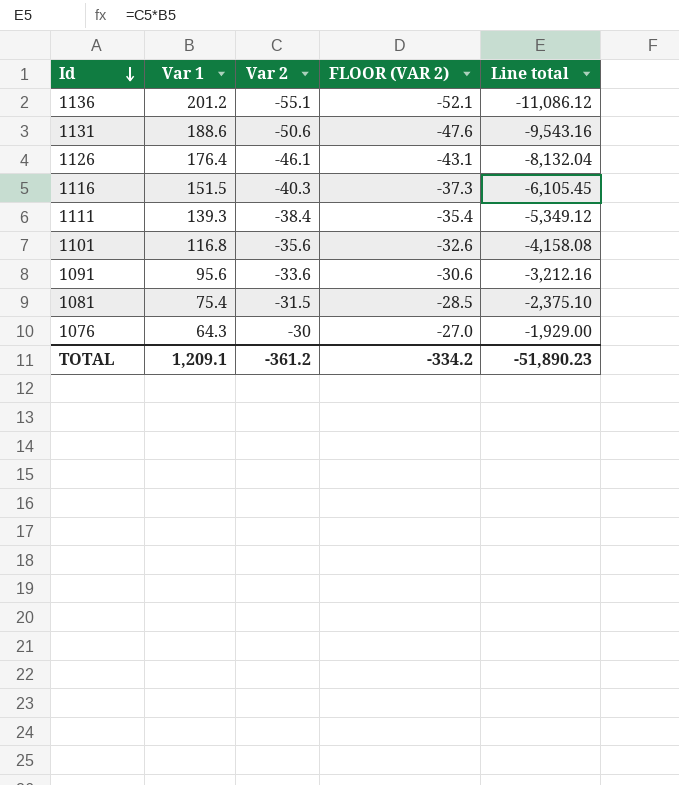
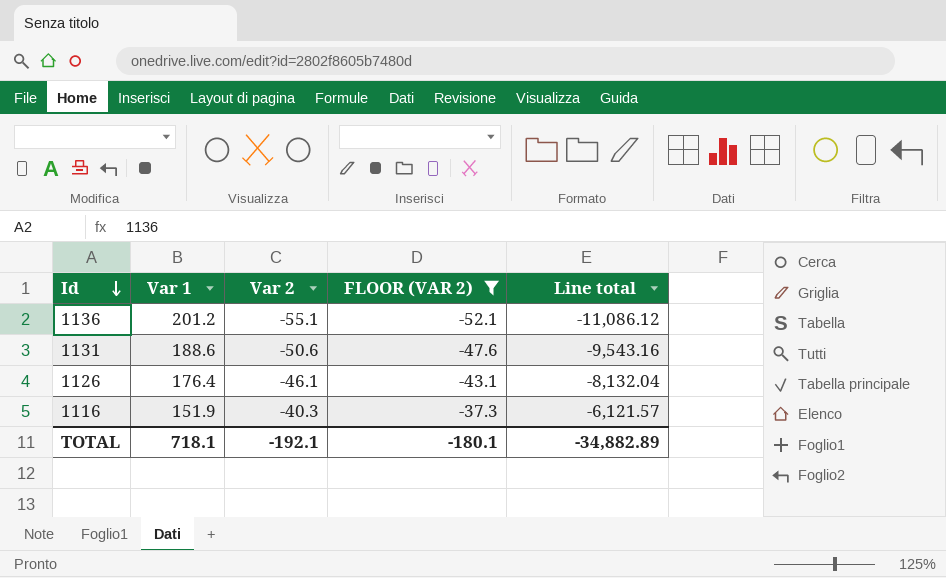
filter: none -> FLOOR (VAR 2) <= -37.3
1116 | Var 1: 151.5 -> 151.9
1116 | Line total: -6,105.45 -> -6,121.57
TOTAL | Var 1: 1,209.1 -> 718.1
TOTAL | Var 2: -361.2 -> -192.1
TOTAL | FLOOR (VAR 2): -334.2 -> -180.1
TOTAL | Line total: -51,890.23 -> -34,882.89

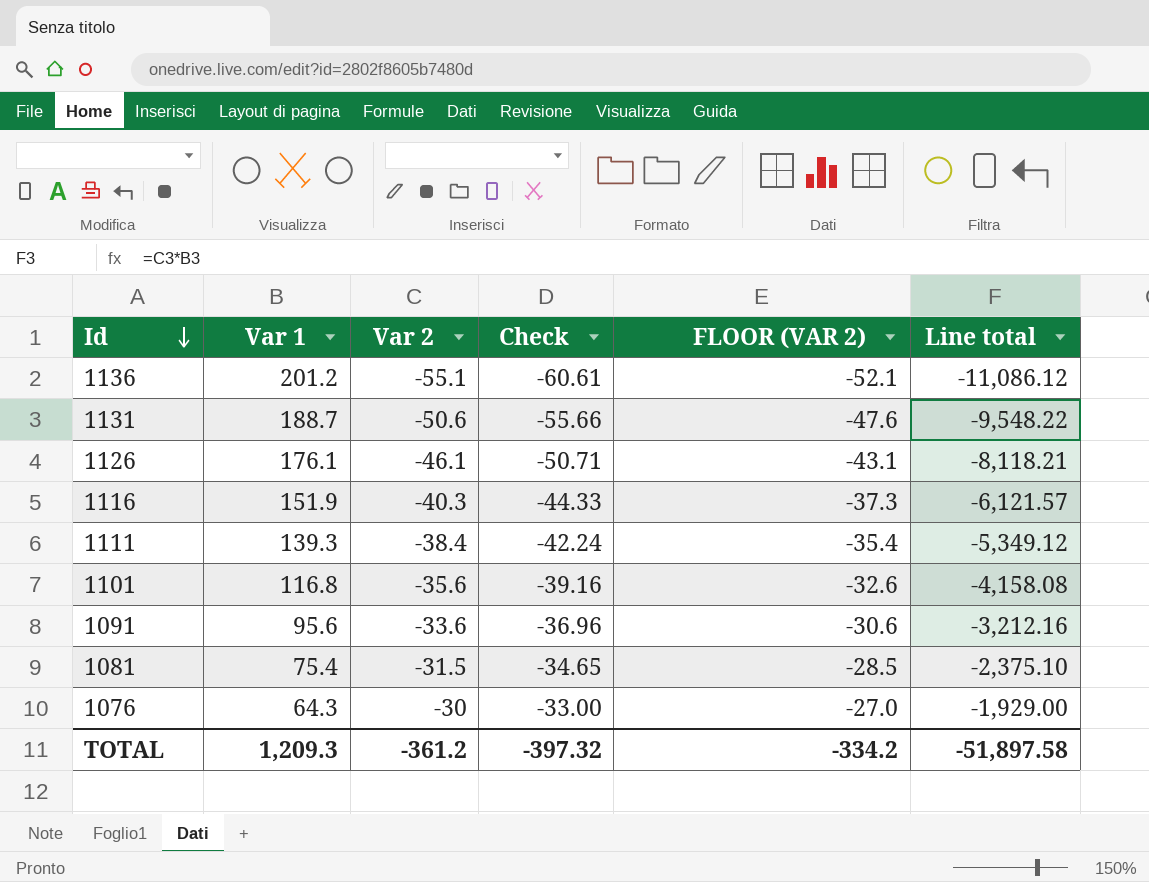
filter: FLOOR (VAR 2) <= -37.3 -> none
column Check | formula: none -> [Var 2] * 1.1
1131 | Var 1: 188.6 -> 188.7
1131 | Line total: -9,543.16 -> -9,548.22
1126 | Var 1: 176.4 -> 176.1
1126 | Line total: -8,132.04 -> -8,118.21
TOTAL | Var 1: 718.1 -> 1,209.3
TOTAL | Var 2: -192.1 -> -361.2
TOTAL | FLOOR (VAR 2): -180.1 -> -334.2
TOTAL | Line total: -34,882.89 -> -51,897.58

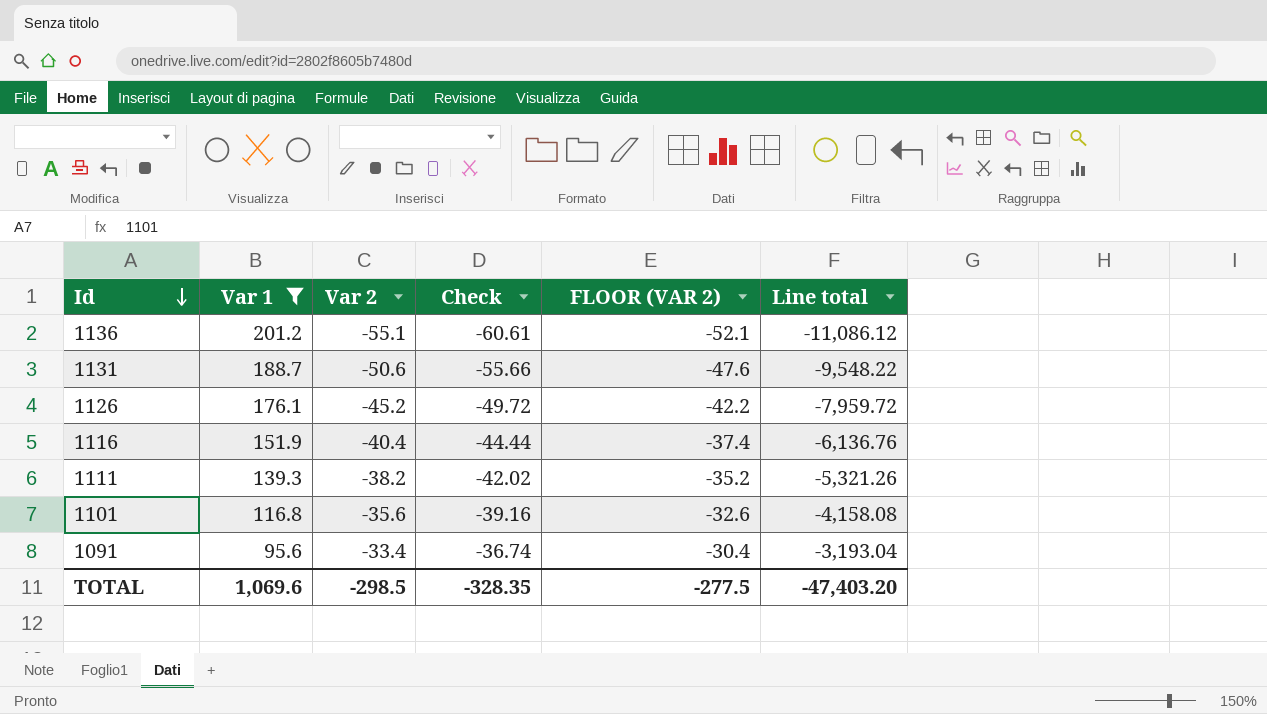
filter: none -> Var 1 >= 95.6
1126 | Var 2: -46.1 -> -45.2
1126 | Check: -50.71 -> -49.72
1126 | FLOOR (VAR 2): -43.1 -> -42.2
1126 | Line total: -8,118.21 -> -7,959.72
1116 | Var 2: -40.3 -> -40.4
1116 | Check: -44.33 -> -44.44
1116 | FLOOR (VAR 2): -37.3 -> -37.4
1116 | Line total: -6,121.57 -> -6,136.76
1111 | Var 2: -38.4 -> -38.2
1111 | Check: -42.24 -> -42.02
1111 | FLOOR (VAR 2): -35.4 -> -35.2
1111 | Line total: -5,349.12 -> -5,321.26
1091 | Var 2: -33.6 -> -33.4
1091 | Check: -36.96 -> -36.74
1091 | FLOOR (VAR 2): -30.6 -> -30.4
1091 | Line total: -3,212.16 -> -3,193.04
TOTAL | Var 1: 1,209.3 -> 1,069.6
TOTAL | Var 2: -361.2 -> -298.5
TOTAL | Check: -397.32 -> -328.35
TOTAL | FLOOR (VAR 2): -334.2 -> -277.5
TOTAL | Line total: -51,897.58 -> -47,403.20

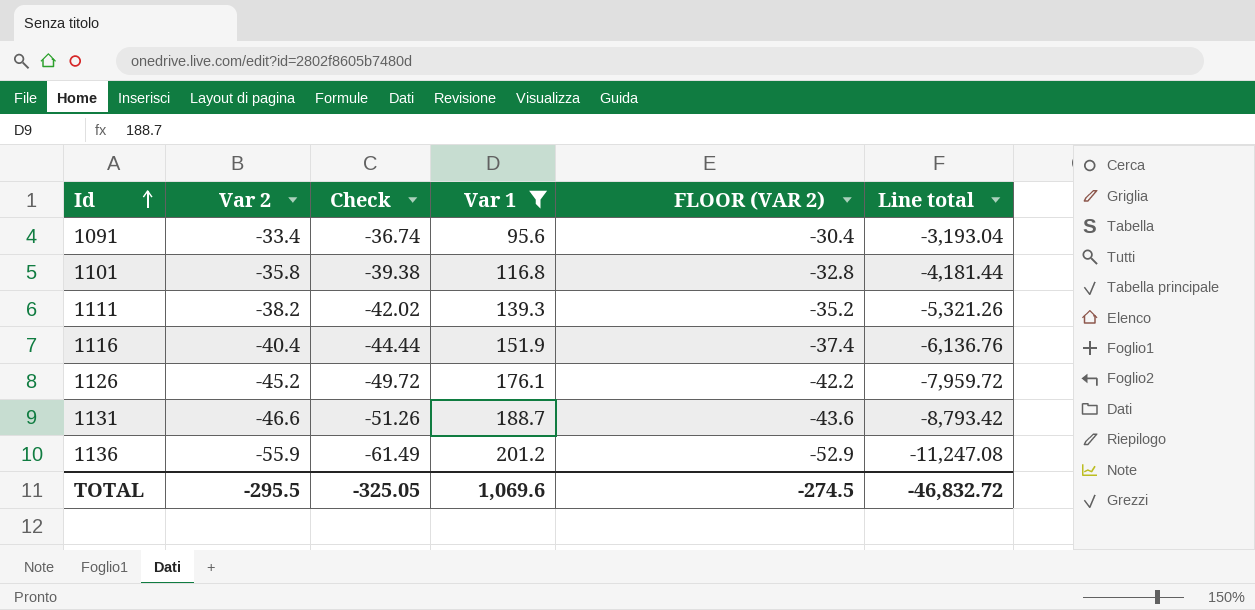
row order: Id descending -> Id ascending
column Var 1 | position: 2 -> 4
1101 | Var 2: -35.6 -> -35.8
1101 | Check: -39.16 -> -39.38
1101 | FLOOR (VAR 2): -32.6 -> -32.8
1101 | Line total: -4,158.08 -> -4,181.44
1131 | Var 2: -50.6 -> -46.6
1131 | Check: -55.66 -> -51.26
1131 | FLOOR (VAR 2): -47.6 -> -43.6
1131 | Line total: -9,548.22 -> -8,793.42
1136 | Var 2: -55.1 -> -55.9
1136 | Check: -60.61 -> -61.49
1136 | FLOOR (VAR 2): -52.1 -> -52.9
1136 | Line total: -11,086.12 -> -11,247.08
TOTAL | Var 2: -298.5 -> -295.5
TOTAL | Check: -328.35 -> -325.05
TOTAL | FLOOR (VAR 2): -277.5 -> -274.5
TOTAL | Line total: -47,403.20 -> -46,832.72

